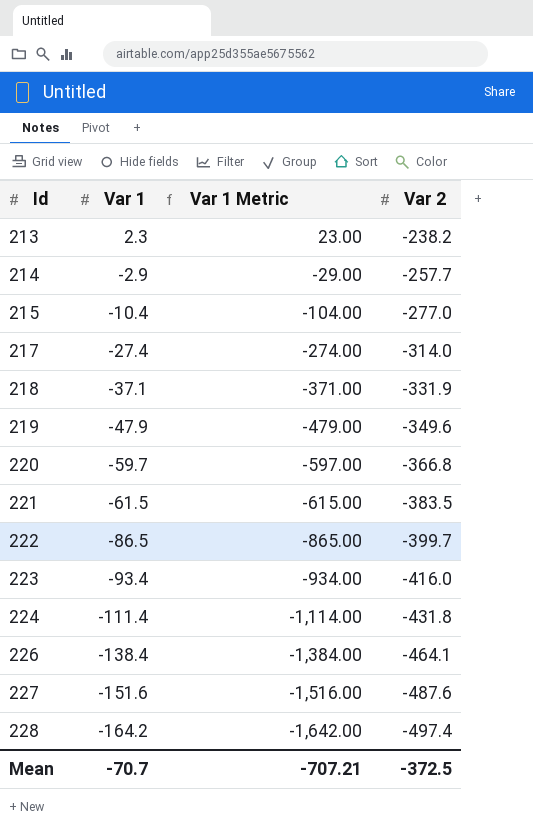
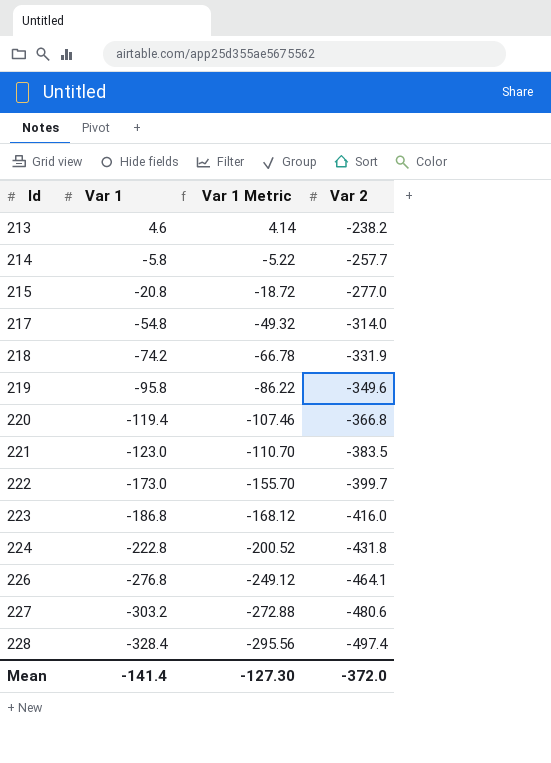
column Var 1 Metric | formula: [Var 1] * 10 -> [Var 1] * 0.9
213 | Var 1: 2.3 -> 4.6
214 | Var 1: -2.9 -> -5.8
215 | Var 1: -10.4 -> -20.8
217 | Var 1: -27.4 -> -54.8
218 | Var 1: -37.1 -> -74.2
219 | Var 1: -47.9 -> -95.8
220 | Var 1: -59.7 -> -119.4
221 | Var 1: -61.5 -> -123.0
222 | Var 1: -86.5 -> -173.0
223 | Var 1: -93.4 -> -186.8
224 | Var 1: -111.4 -> -222.8
226 | Var 1: -138.4 -> -276.8
227 | Var 1: -151.6 -> -303.2
227 | Var 2: -487.6 -> -480.6
228 | Var 1: -164.2 -> -328.4
Mean | Var 1: -70.7 -> -141.4
Mean | Var 1 Metric: -707.21 -> -127.30
Mean | Var 2: -372.5 -> -372.0

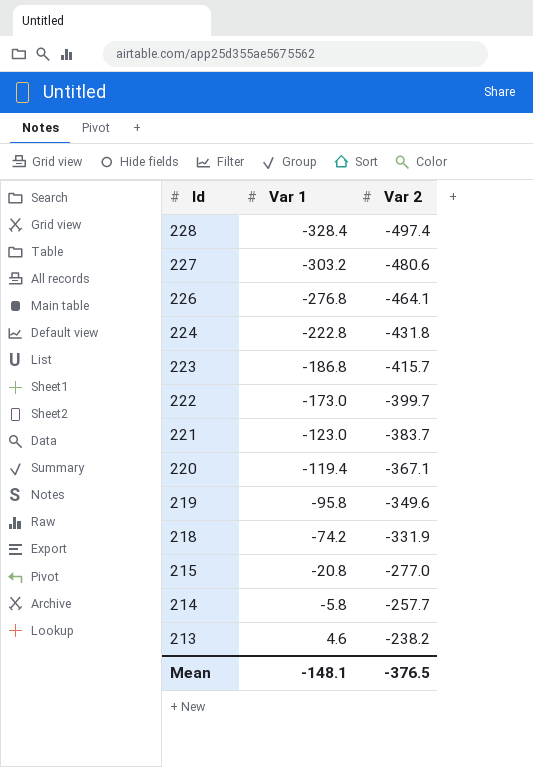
row order: Id ascending -> Id descending
column Var 1 Metric | formula: [Var 1] * 0.9 -> none
row 217: -54.8 | -49.32 | -314.0 -> none
223 | Var 2: -416.0 -> -415.7
221 | Var 2: -383.5 -> -383.7
220 | Var 2: -366.8 -> -367.1
Mean | Var 1: -141.4 -> -148.1
Mean | Var 2: -372.0 -> -376.5

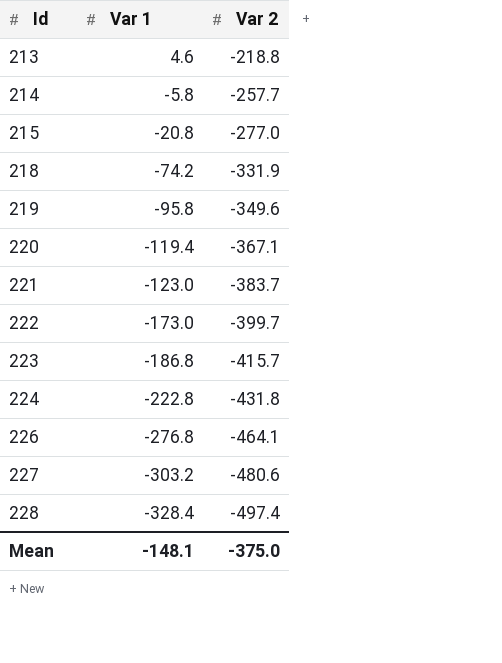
row order: Id descending -> Id ascending
213 | Var 2: -238.2 -> -218.8
Mean | Var 2: -376.5 -> -375.0

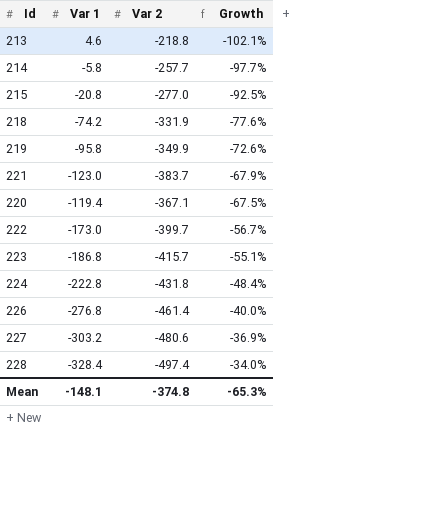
row order: Id ascending -> Growth ascending
column Growth | formula: none -> ([Var 1] - [Var 2]) / [Var 2]
219 | Var 2: -349.6 -> -349.9
226 | Var 2: -464.1 -> -461.4
Mean | Var 2: -375.0 -> -374.8

